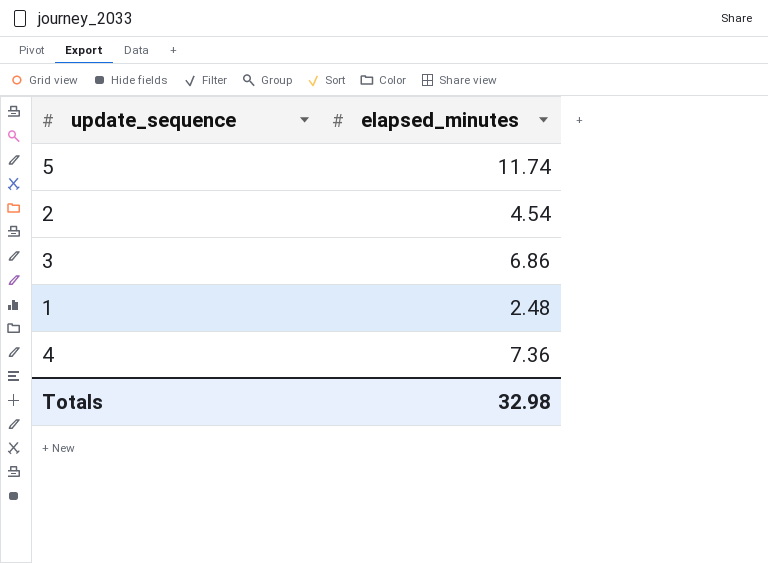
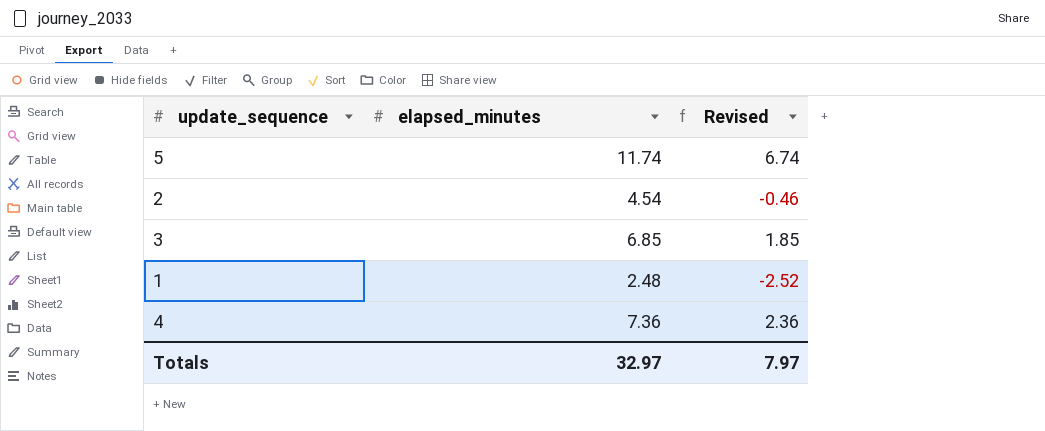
column Revised | formula: none -> [elapsed_minutes] - 5
3 | elapsed_minutes: 6.86 -> 6.85
Totals | elapsed_minutes: 32.98 -> 32.97

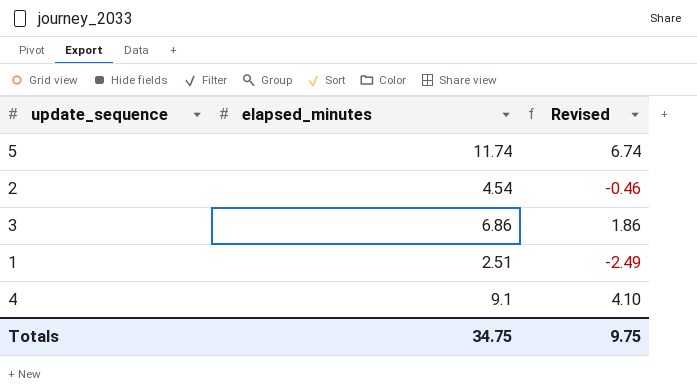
3 | elapsed_minutes: 6.85 -> 6.86
3 | Revised: 1.85 -> 1.86
1 | elapsed_minutes: 2.48 -> 2.51
1 | Revised: -2.52 -> -2.49
4 | elapsed_minutes: 7.36 -> 9.1
4 | Revised: 2.36 -> 4.10
Totals | elapsed_minutes: 32.97 -> 34.75
Totals | Revised: 7.97 -> 9.75

